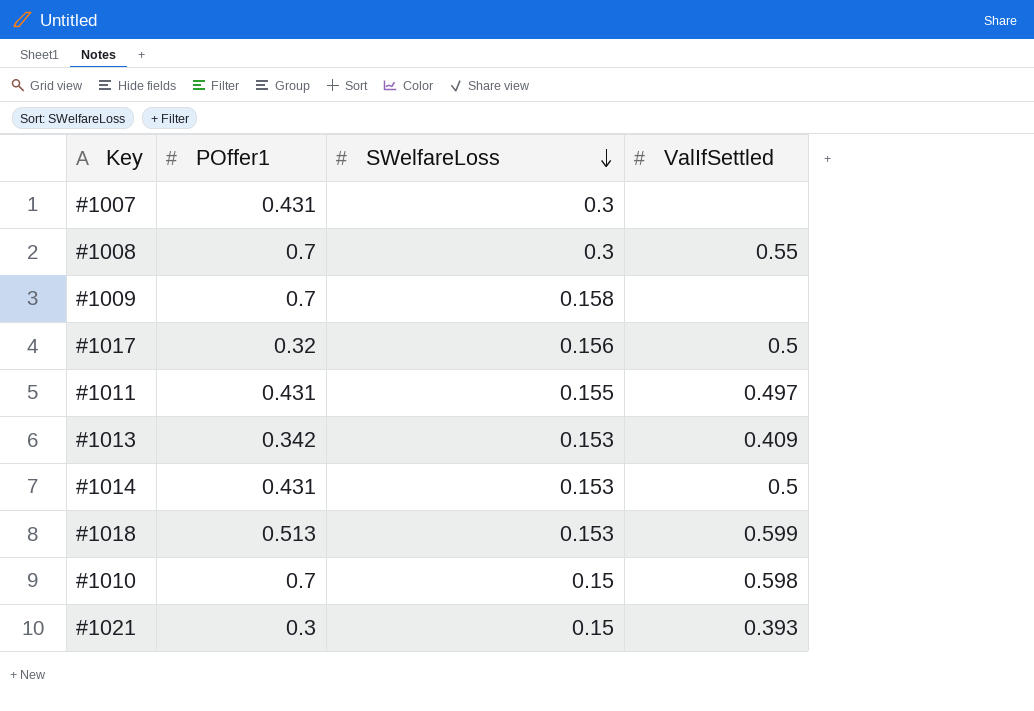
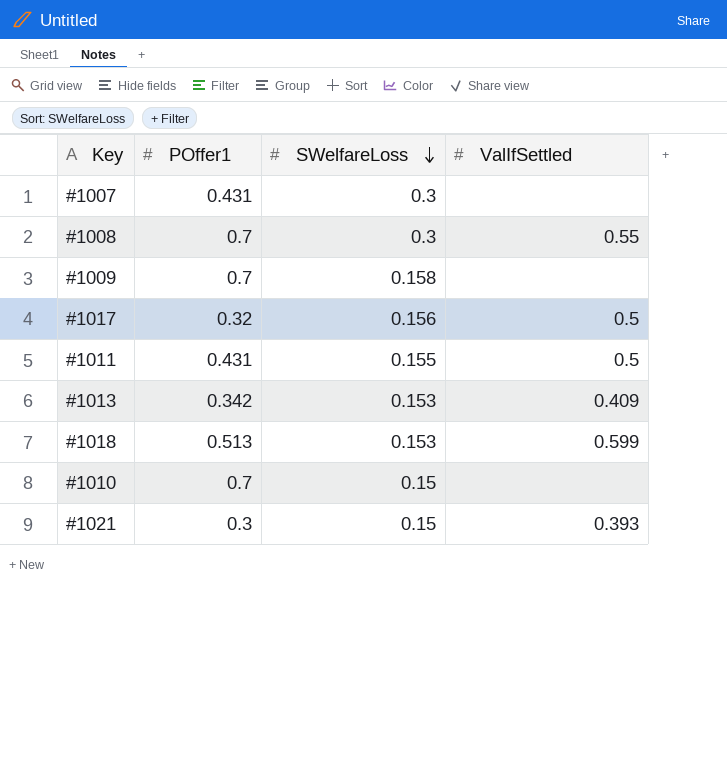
row #1014: 0.431 | 0.153 | 0.5 -> none
#1011 | ValIfSettled: 0.497 -> 0.5
#1010 | ValIfSettled: 0.598 -> none

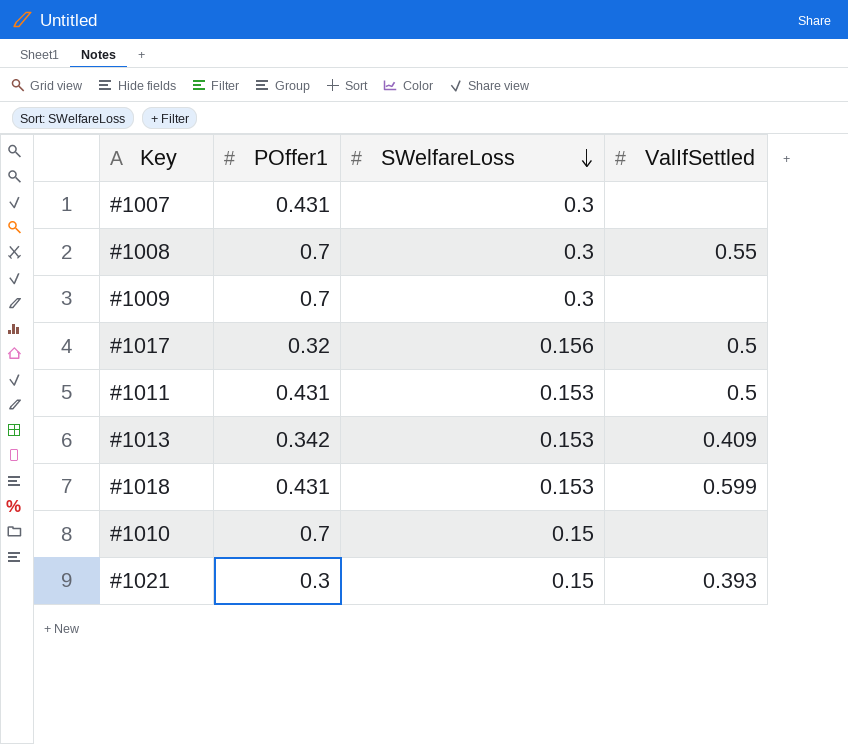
#1009 | SWelfareLoss: 0.158 -> 0.3
#1011 | SWelfareLoss: 0.155 -> 0.153
#1018 | POffer1: 0.513 -> 0.431

